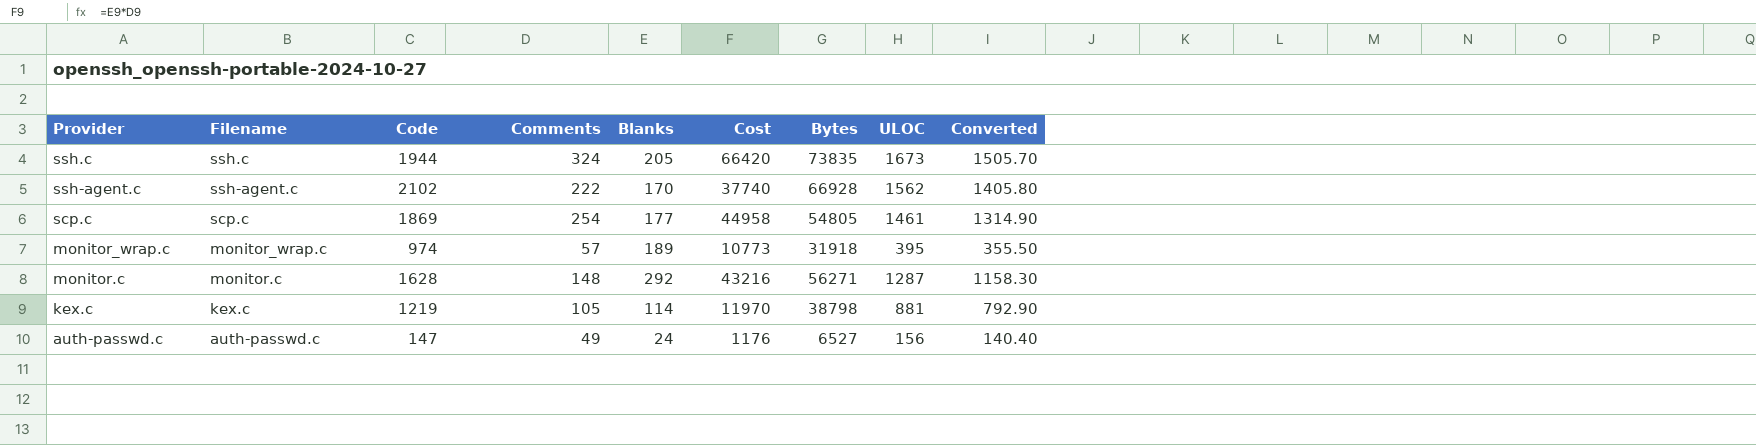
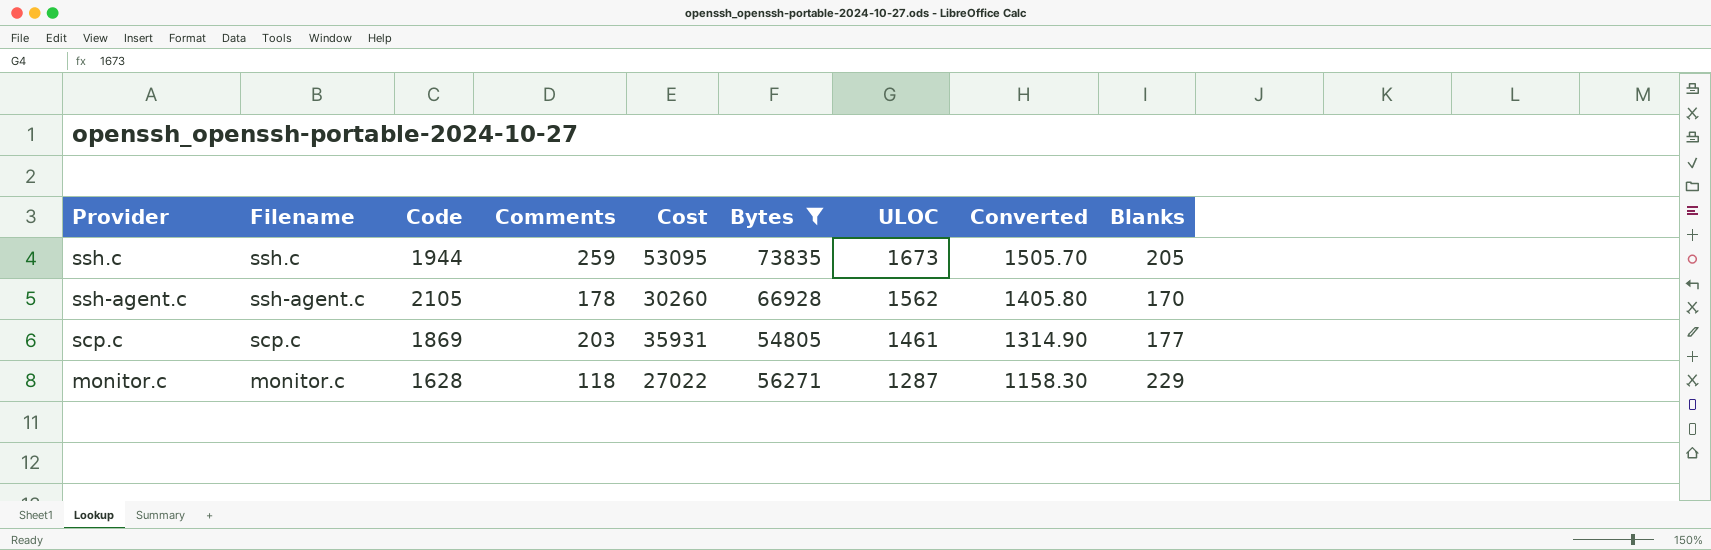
filter: none -> Bytes >= 54805
column Blanks | position: 5 -> 9
ssh.c | Comments: 324 -> 259
ssh.c | Cost: 66420 -> 53095
ssh-agent.c | Code: 2102 -> 2105
ssh-agent.c | Comments: 222 -> 178
ssh-agent.c | Cost: 37740 -> 30260
scp.c | Comments: 254 -> 203
scp.c | Cost: 44958 -> 35931
monitor.c | Comments: 148 -> 118
monitor.c | Cost: 43216 -> 27022
monitor.c | Blanks: 292 -> 229

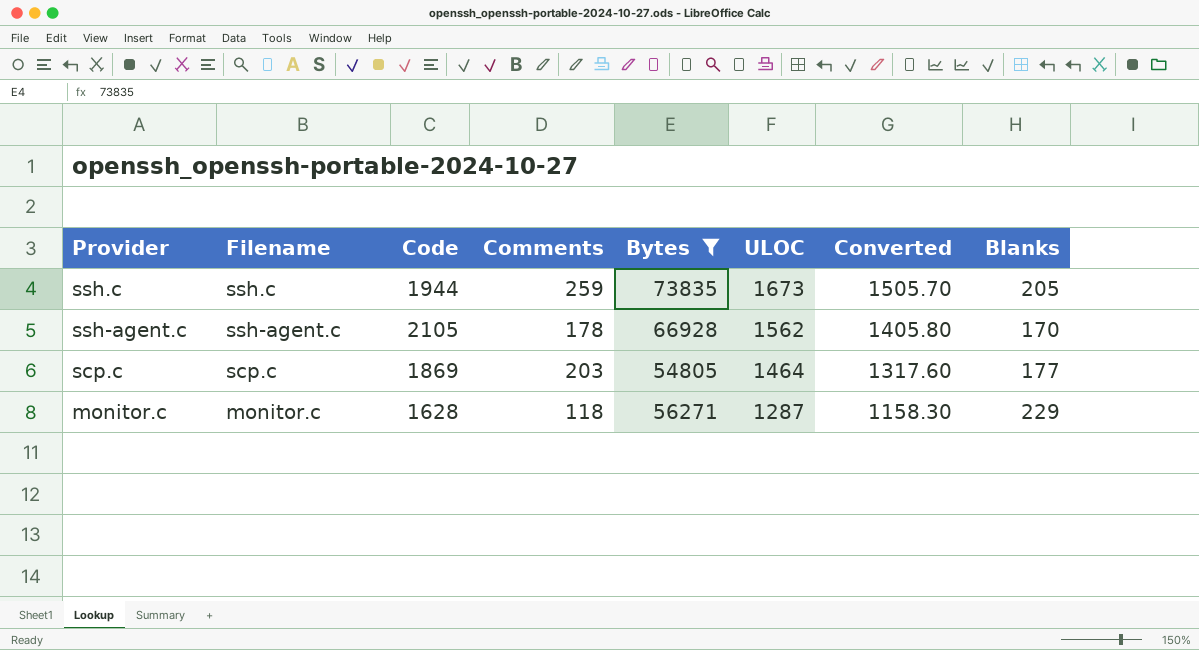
column Cost | formula: [Comments] * [Blanks] -> none
scp.c | ULOC: 1461 -> 1464
scp.c | Converted: 1314.90 -> 1317.60

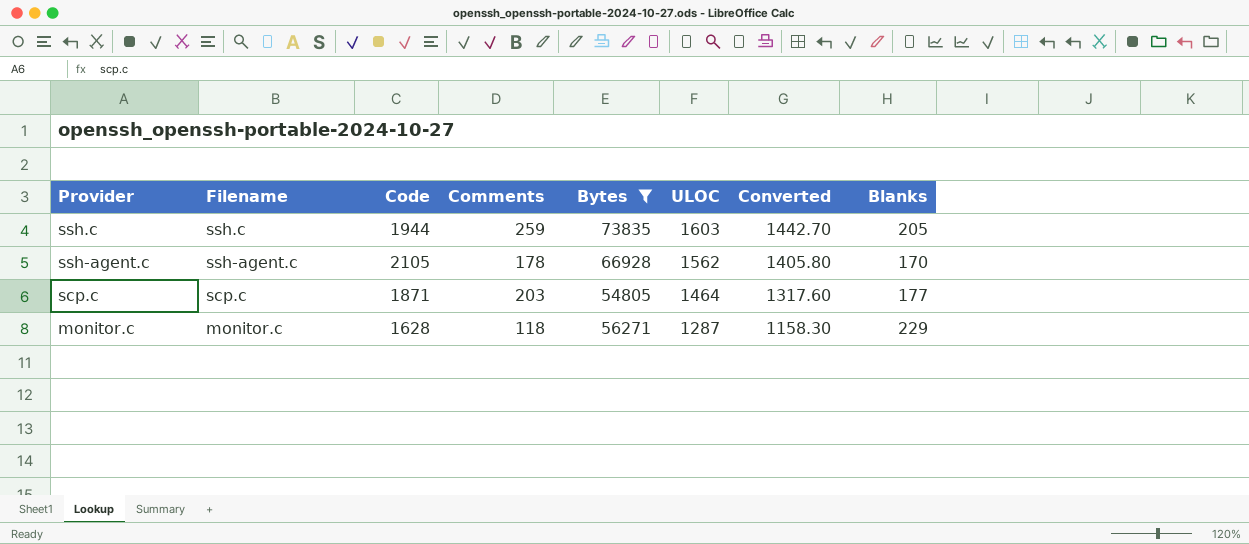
ssh.c | ULOC: 1673 -> 1603
ssh.c | Converted: 1505.70 -> 1442.70
scp.c | Code: 1869 -> 1871

